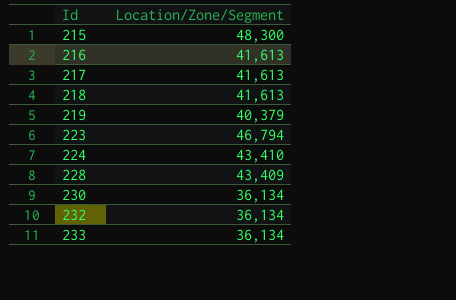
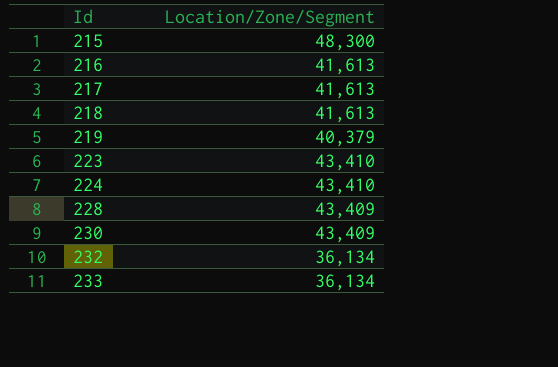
223 | Location/Zone/Segment: 46,794 -> 43,410
230 | Location/Zone/Segment: 36,134 -> 43,409

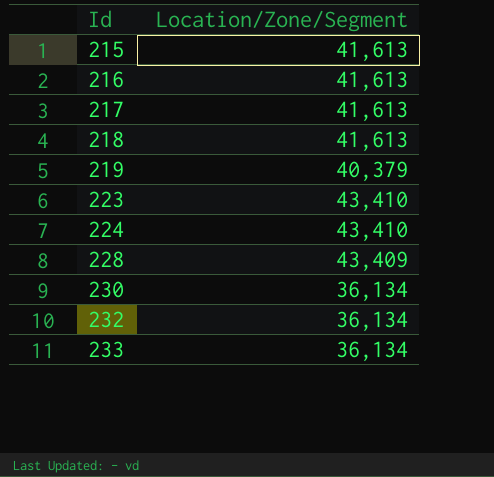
215 | Location/Zone/Segment: 48,300 -> 41,613
230 | Location/Zone/Segment: 43,409 -> 36,134

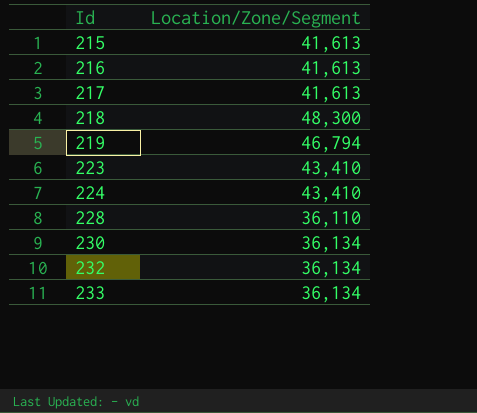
218 | Location/Zone/Segment: 41,613 -> 48,300
219 | Location/Zone/Segment: 40,379 -> 46,794
228 | Location/Zone/Segment: 43,409 -> 36,110

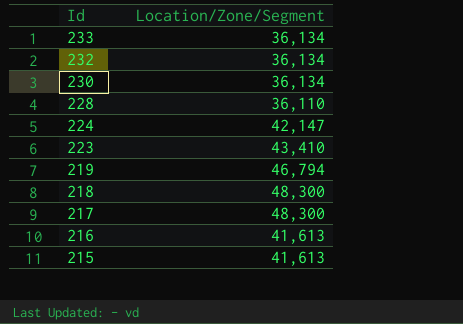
row order: Id ascending -> Id descending
224 | Location/Zone/Segment: 43,410 -> 42,147
217 | Location/Zone/Segment: 41,613 -> 48,300

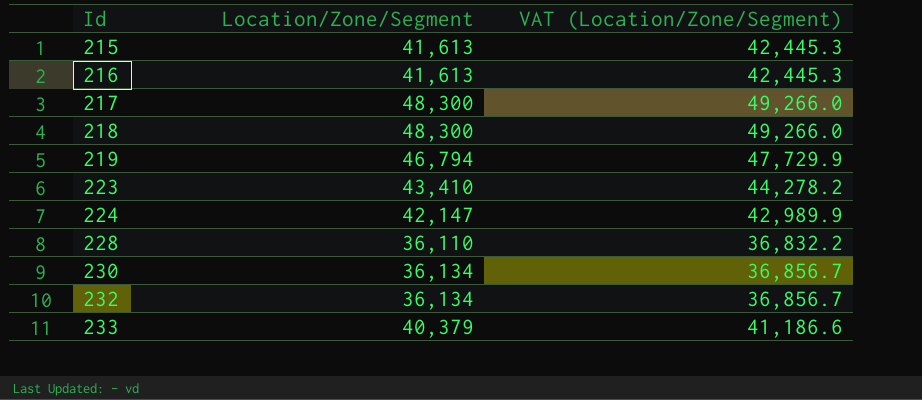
row order: Id descending -> Id ascending
column VAT (Location/Zone/Segment) | formula: none -> [Location/Zone/Segment] * 1.02
233 | Location/Zone/Segment: 36,134 -> 40,379

